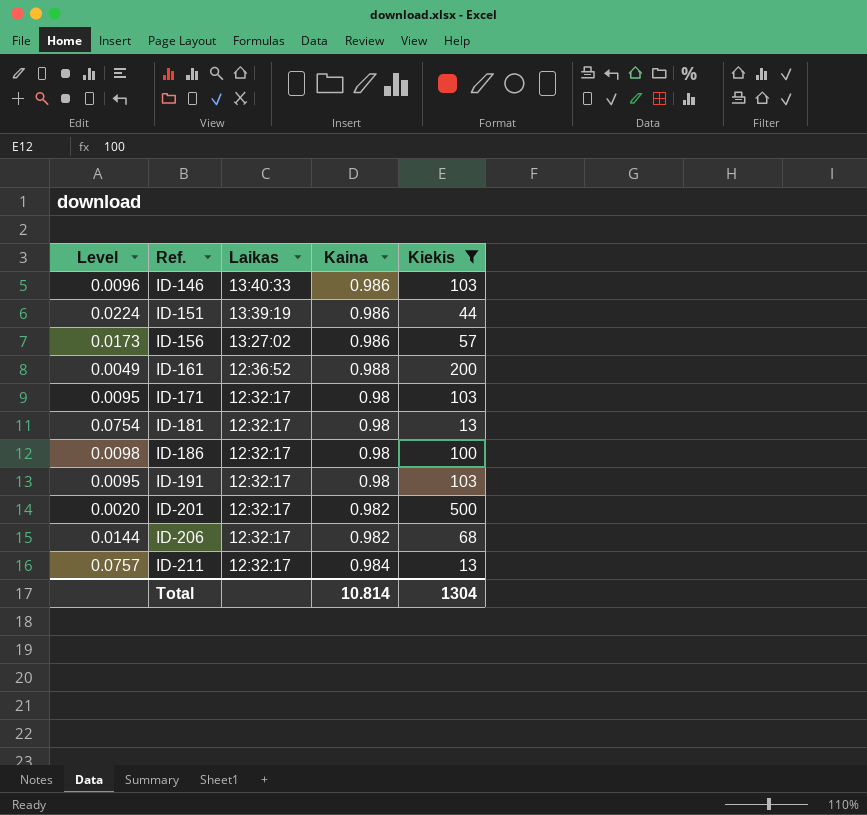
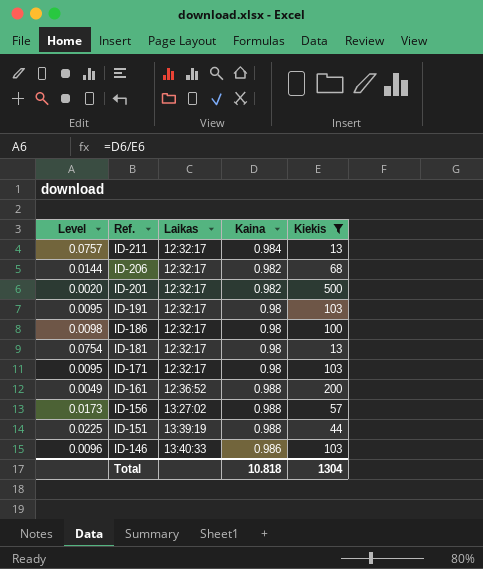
row order: Ref. ascending -> Ref. descending
ID-156 | Kaina: 0.986 -> 0.988
ID-151 | Level: 0.0224 -> 0.0225
ID-151 | Kaina: 0.986 -> 0.988
Total | Kaina: 10.814 -> 10.818

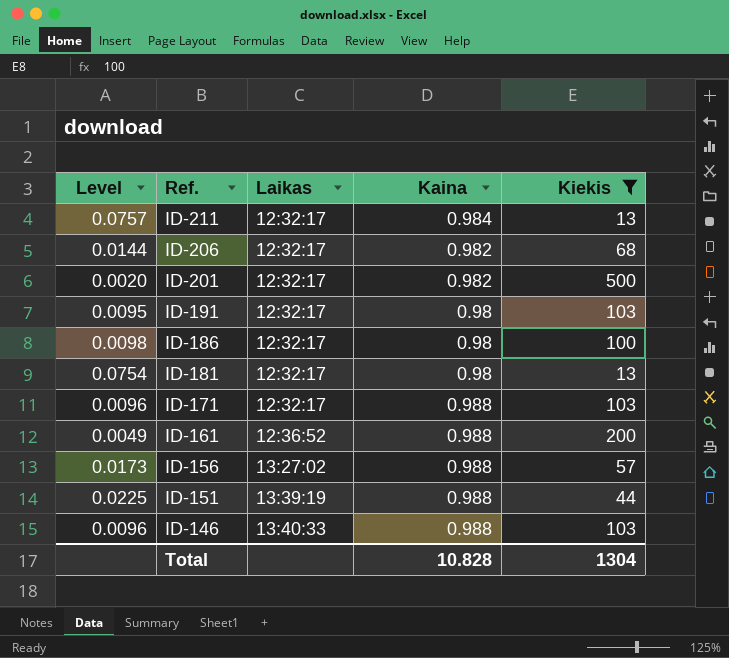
ID-171 | Level: 0.0095 -> 0.0096
ID-171 | Kaina: 0.98 -> 0.988
ID-146 | Kaina: 0.986 -> 0.988
Total | Kaina: 10.818 -> 10.828

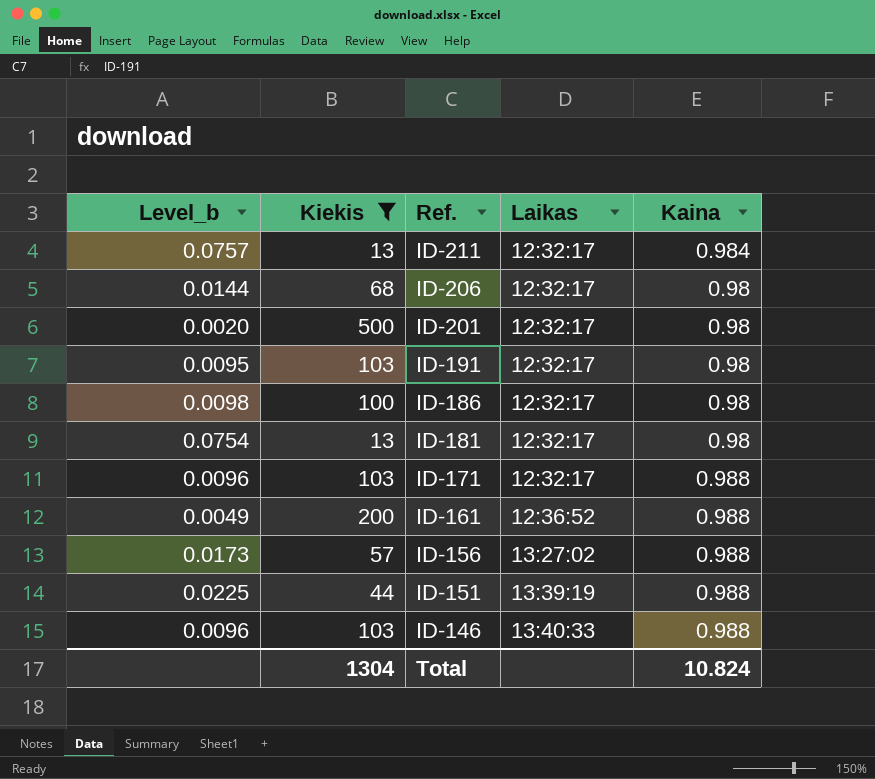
column name: Level -> Level_b
column Kiekis | position: 5 -> 2
ID-206 | Kaina: 0.982 -> 0.98
ID-201 | Kaina: 0.982 -> 0.98
Total | Kaina: 10.828 -> 10.824

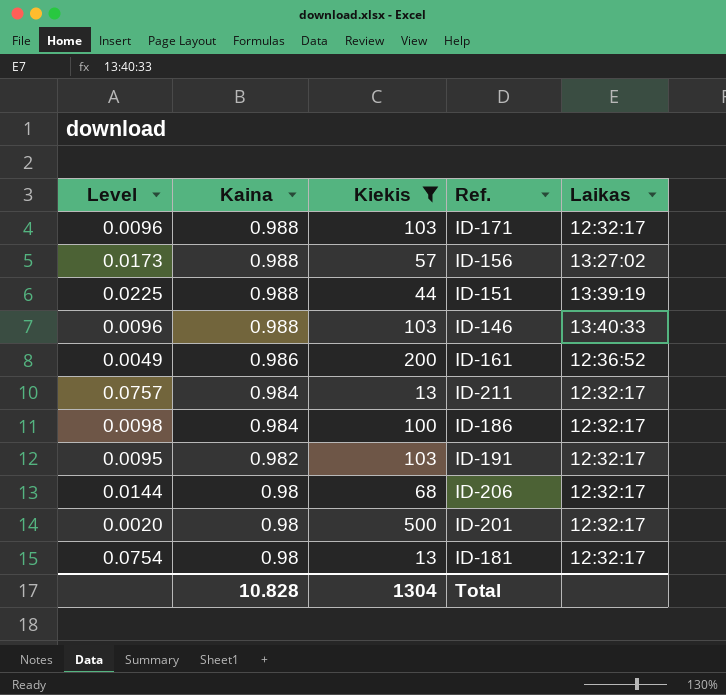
row order: Ref. descending -> Kaina descending
column name: Level_b -> Level
column Kaina | position: 5 -> 2
ID-161 | Kaina: 0.988 -> 0.986
ID-186 | Kaina: 0.98 -> 0.984
ID-191 | Kaina: 0.98 -> 0.982
Total | Kaina: 10.824 -> 10.828

